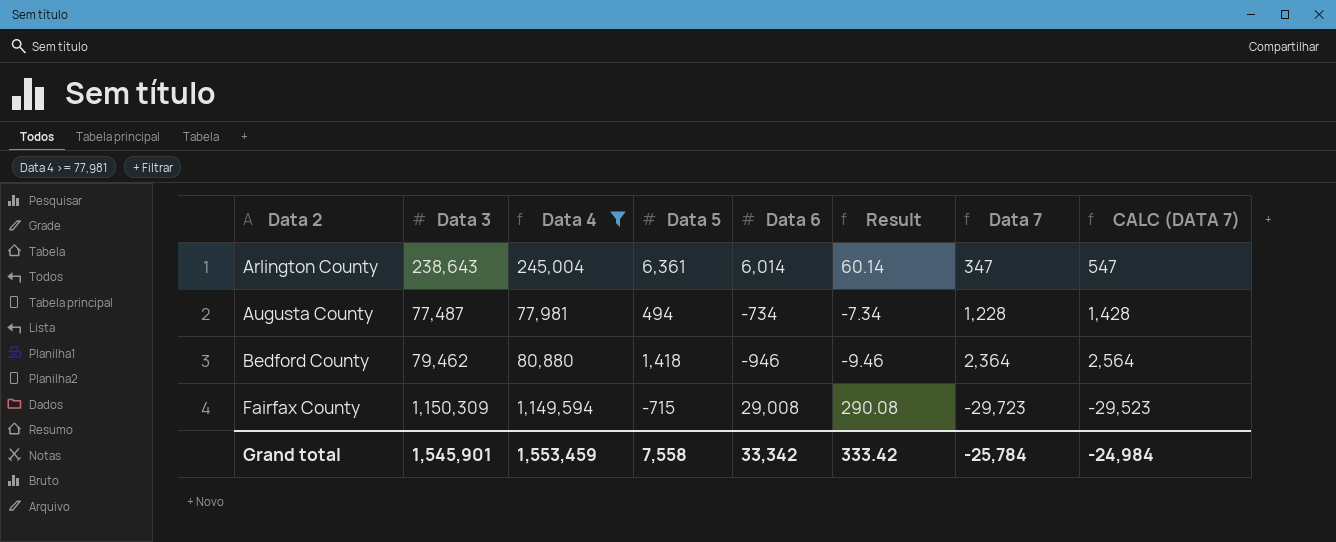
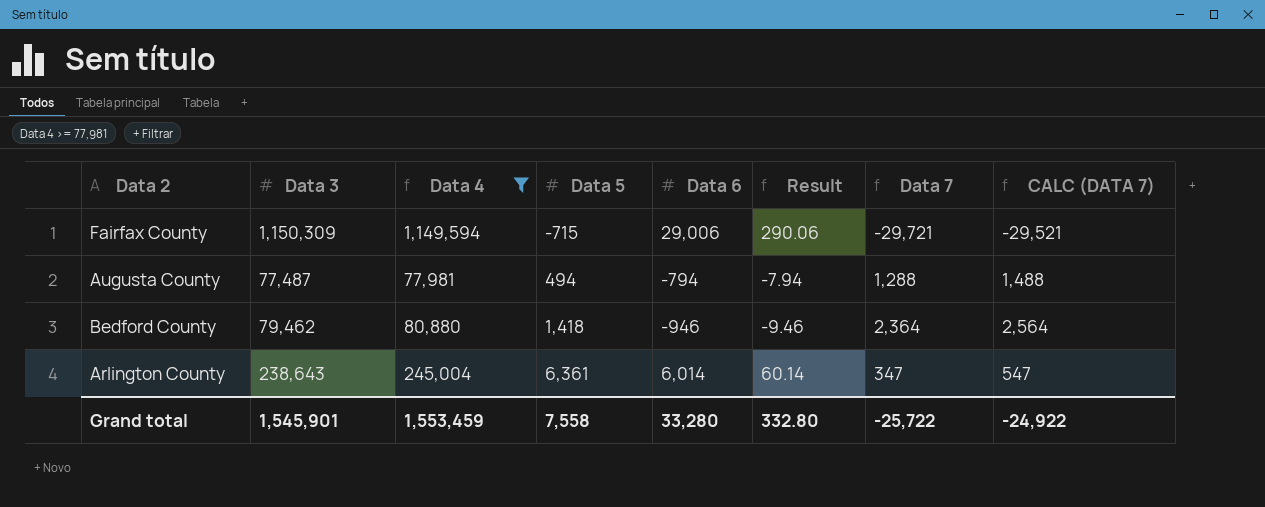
row order: Data 2 ascending -> Data 5 ascending
Fairfax County | Data 6: 29,008 -> 29,006
Fairfax County | Result: 290.08 -> 290.06
Fairfax County | Data 7: -29,723 -> -29,721
Fairfax County | CALC (DATA 7): -29,523 -> -29,521
Augusta County | Data 6: -734 -> -794
Augusta County | Result: -7.34 -> -7.94
Augusta County | Data 7: 1,228 -> 1,288
Augusta County | CALC (DATA 7): 1,428 -> 1,488
Grand total | Data 6: 33,342 -> 33,280
Grand total | Result: 333.42 -> 332.80
Grand total | Data 7: -25,784 -> -25,722
Grand total | CALC (DATA 7): -24,984 -> -24,922

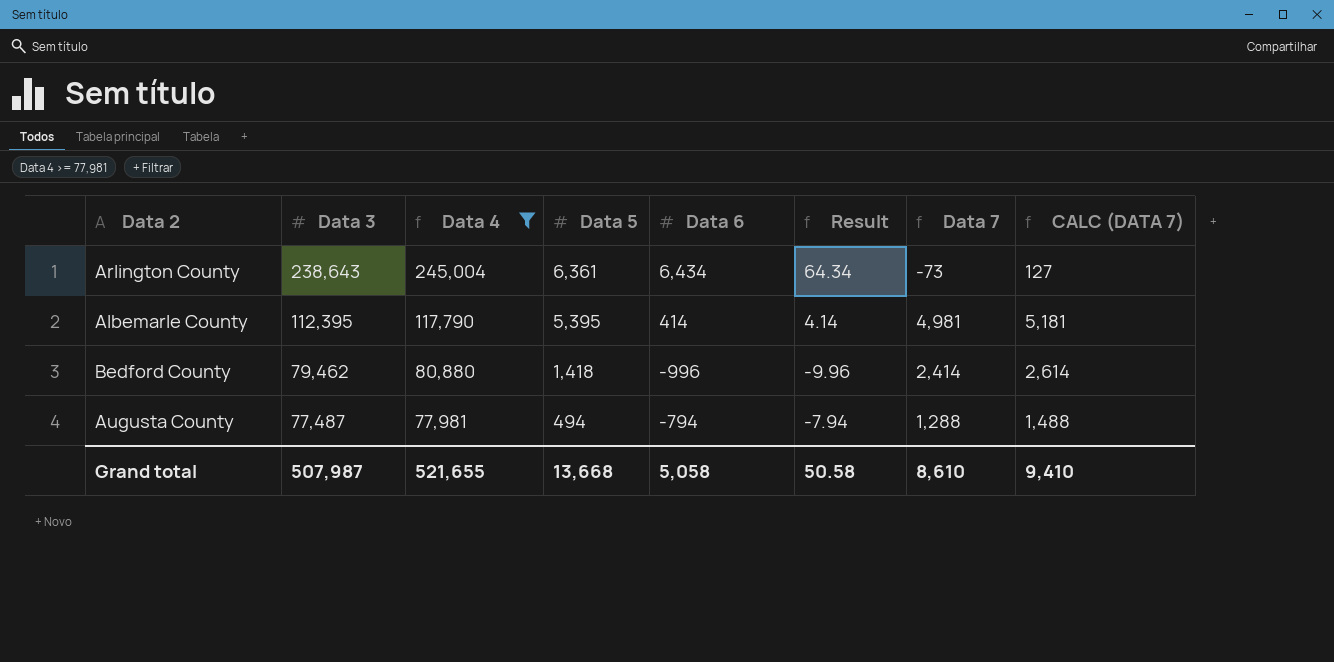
row order: Data 5 ascending -> Data 3 descending
row Fairfax County: 1,150,309 | 1,149,594 | -715 | 29,006 | 290.06 | -29,721 | -29,521 -> none
Arlington County | Data 6: 6,014 -> 6,434
Arlington County | Result: 60.14 -> 64.34
Arlington County | Data 7: 347 -> -73
Arlington County | CALC (DATA 7): 547 -> 127
row Albemarle County: none -> 112,395 | 117,790 | 5,395 | 414 | 4.14 | 4,981 | 5,181
Bedford County | Data 6: -946 -> -996
Bedford County | Result: -9.46 -> -9.96
Bedford County | Data 7: 2,364 -> 2,414
Bedford County | CALC (DATA 7): 2,564 -> 2,614
Grand total | Data 3: 1,545,901 -> 507,987
Grand total | Data 4: 1,553,459 -> 521,655
Grand total | Data 5: 7,558 -> 13,668
Grand total | Data 6: 33,280 -> 5,058
Grand total | Result: 332.80 -> 50.58
Grand total | Data 7: -25,722 -> 8,610
Grand total | CALC (DATA 7): -24,922 -> 9,410

